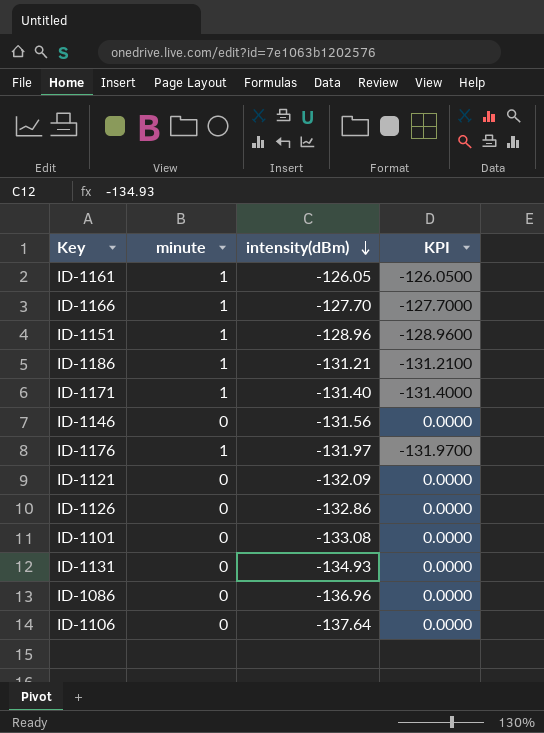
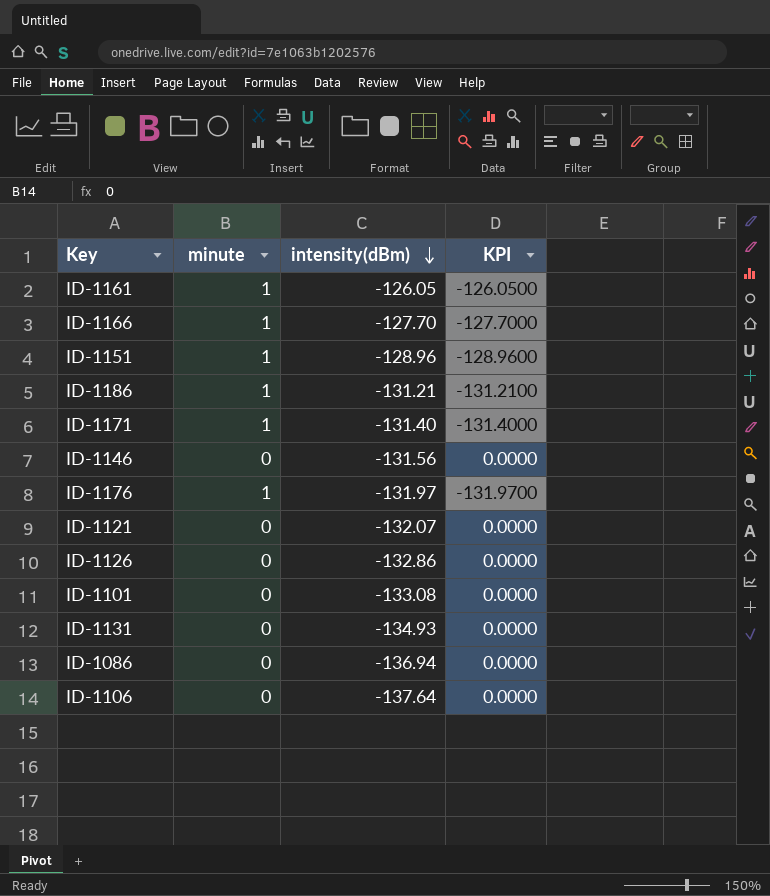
ID-1121 | intensity(dBm): -132.09 -> -132.07
ID-1086 | intensity(dBm): -136.96 -> -136.94

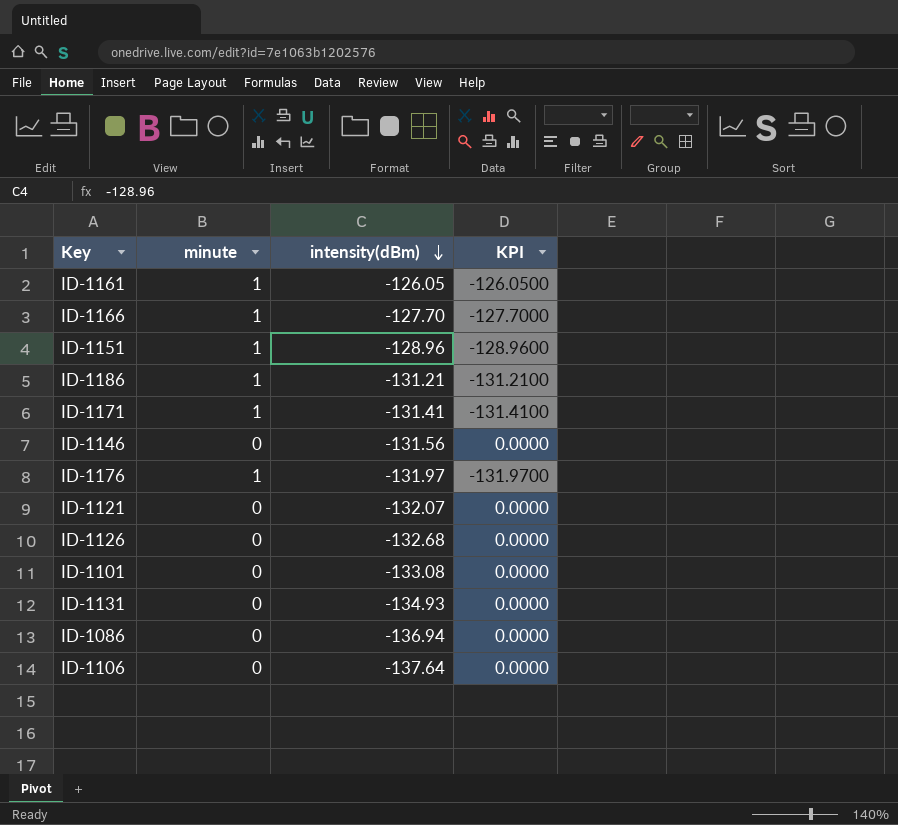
ID-1171 | intensity(dBm): -131.40 -> -131.41
ID-1171 | KPI: -131.4000 -> -131.4100
ID-1126 | intensity(dBm): -132.86 -> -132.68

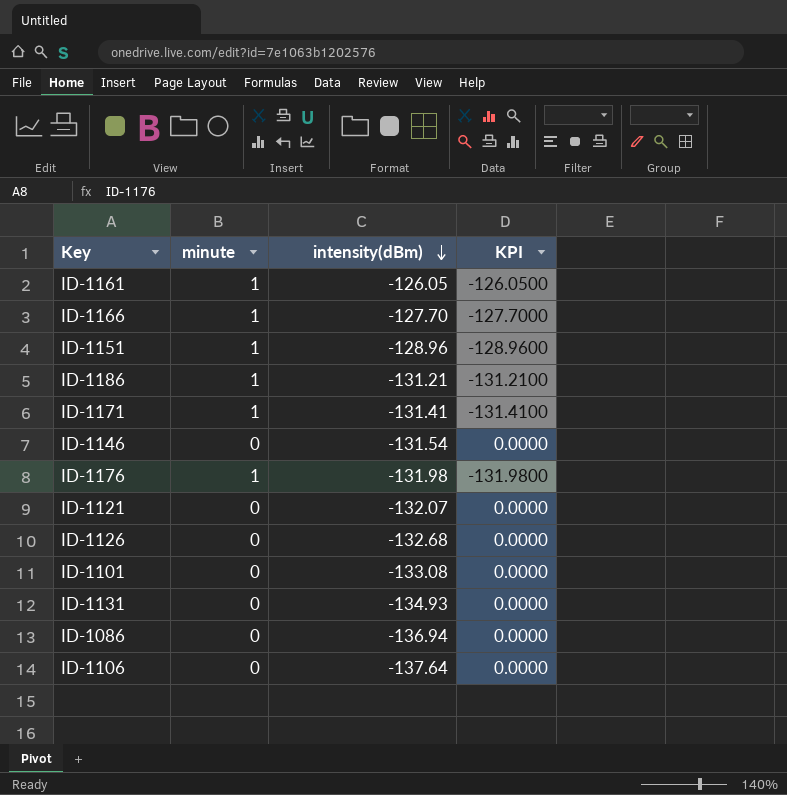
ID-1146 | intensity(dBm): -131.56 -> -131.54
ID-1176 | intensity(dBm): -131.97 -> -131.98
ID-1176 | KPI: -131.9700 -> -131.9800

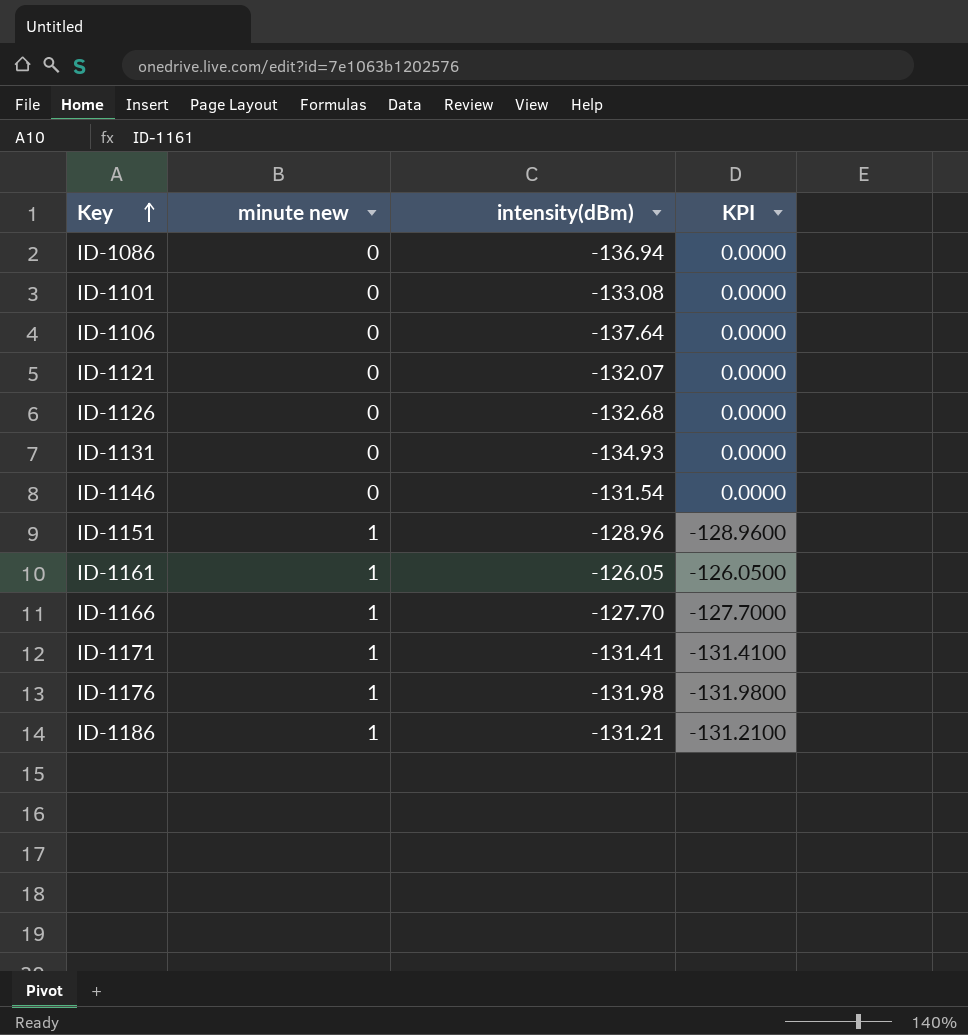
row order: intensity(dBm) descending -> Key ascending
column name: minute -> minute new

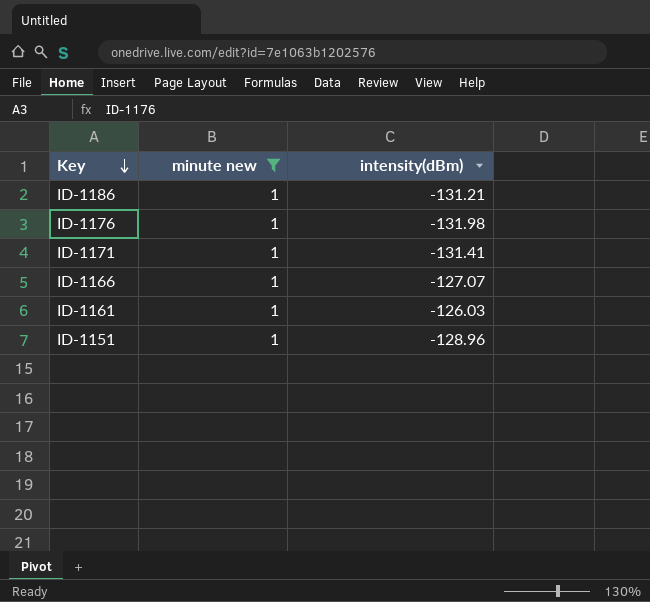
filter: none -> minute new = 1
row order: Key ascending -> Key descending
column KPI | formula: [minute new] * [intensity(dBm)] -> none
ID-1166 | intensity(dBm): -127.70 -> -127.07
ID-1161 | intensity(dBm): -126.05 -> -126.03

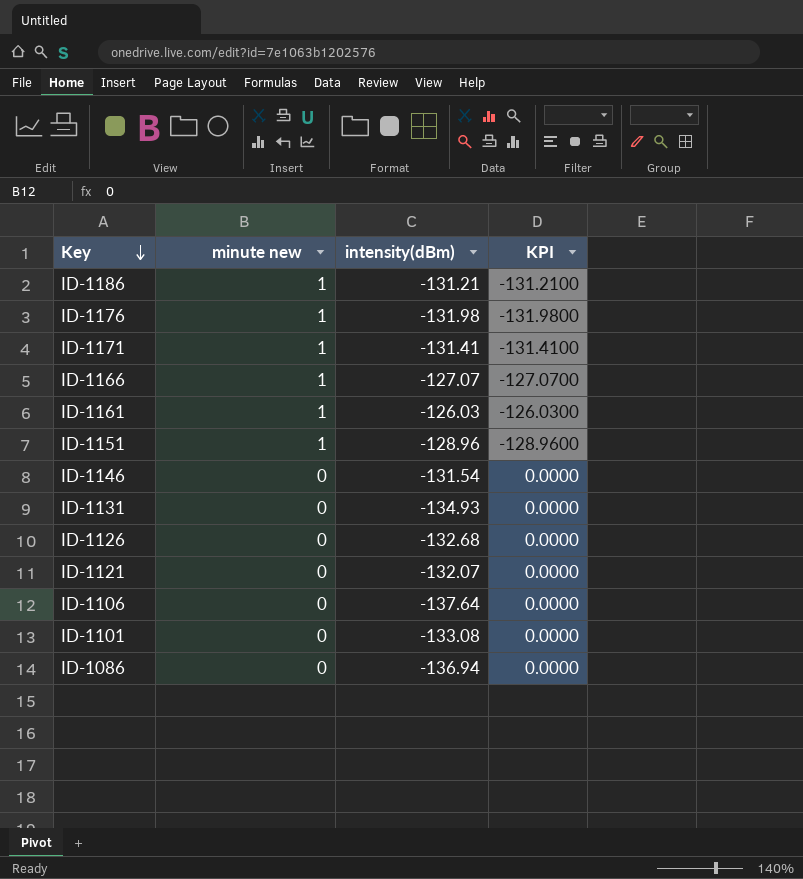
filter: minute new = 1 -> none
column KPI | formula: none -> [minute new] * [intensity(dBm)]

